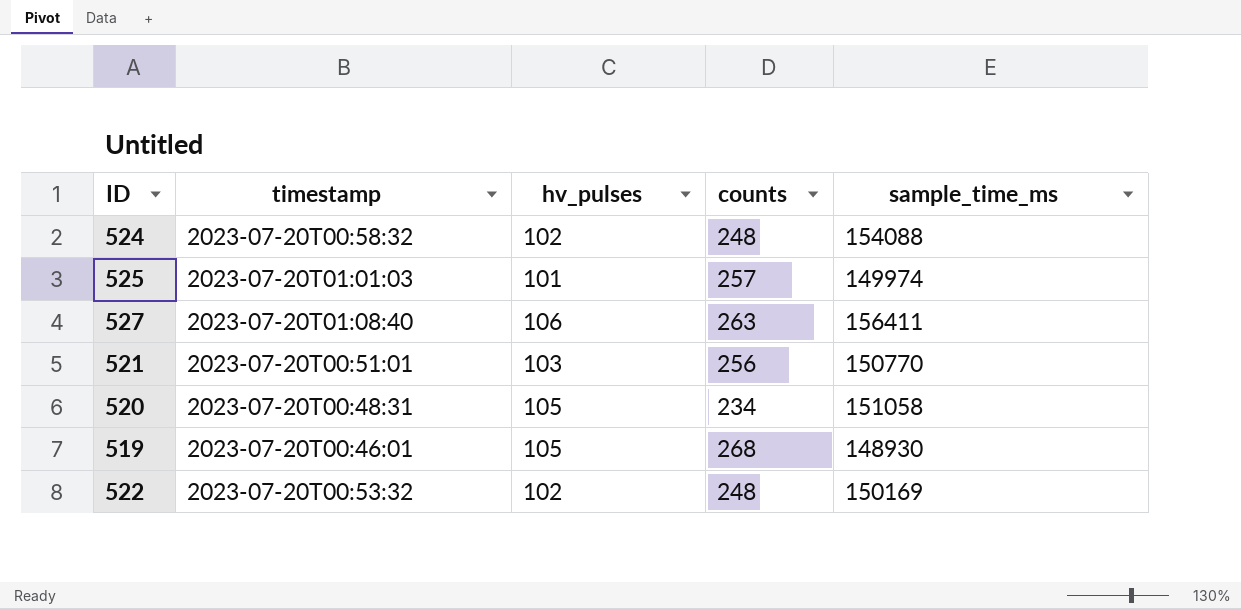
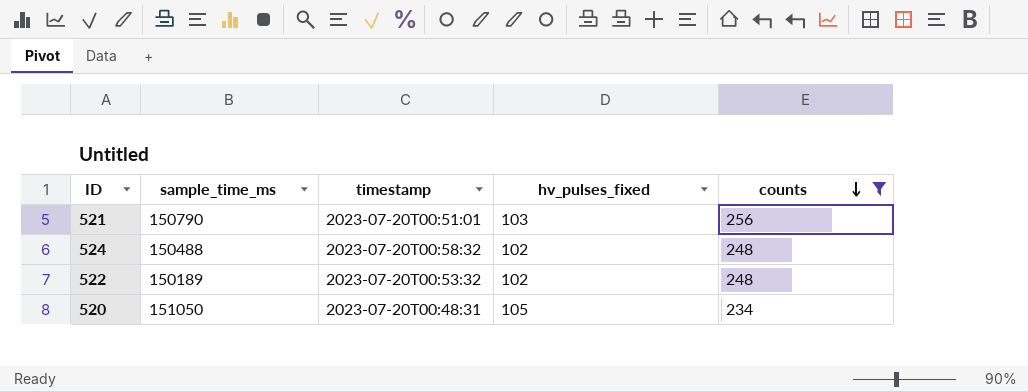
filter: none -> counts <= 256
row order: none -> counts descending
column sample_time_ms | position: 5 -> 2
column name: hv_pulses -> hv_pulses_fixed
521 | sample_time_ms: 150770 -> 150790
524 | sample_time_ms: 154088 -> 150488
522 | sample_time_ms: 150169 -> 150189
520 | sample_time_ms: 151058 -> 151050

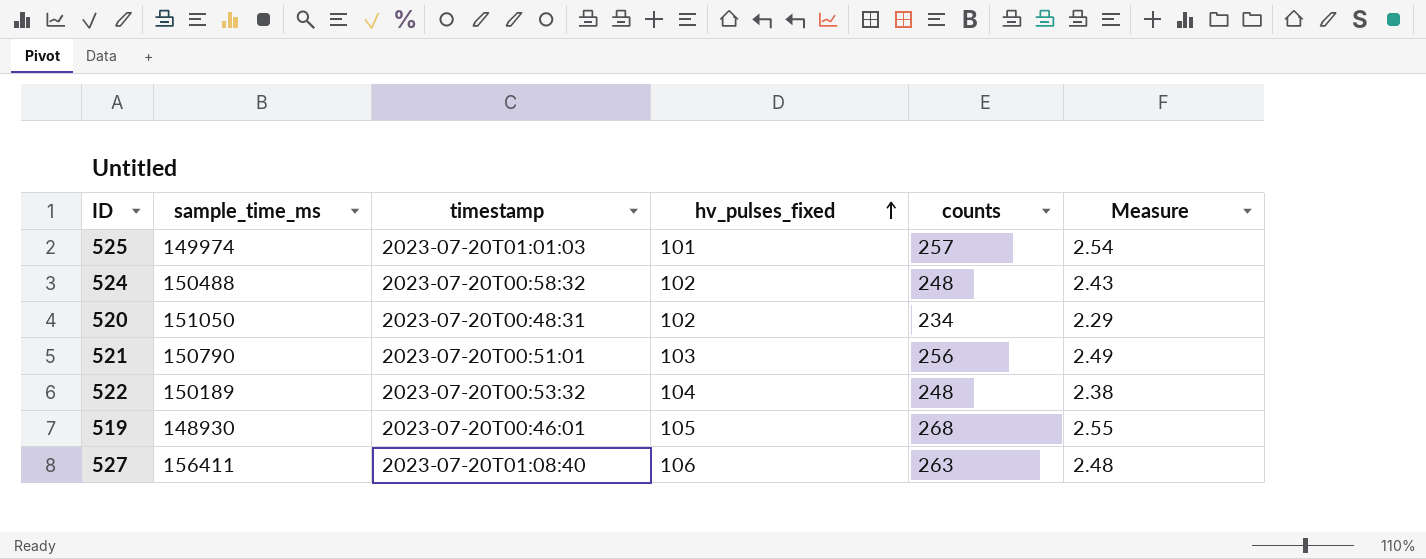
filter: counts <= 256 -> none
row order: counts descending -> hv_pulses_fixed ascending
column Measure | formula: none -> [counts] / [hv_pulses_fixed]
520 | hv_pulses_fixed: 105 -> 102
522 | hv_pulses_fixed: 102 -> 104

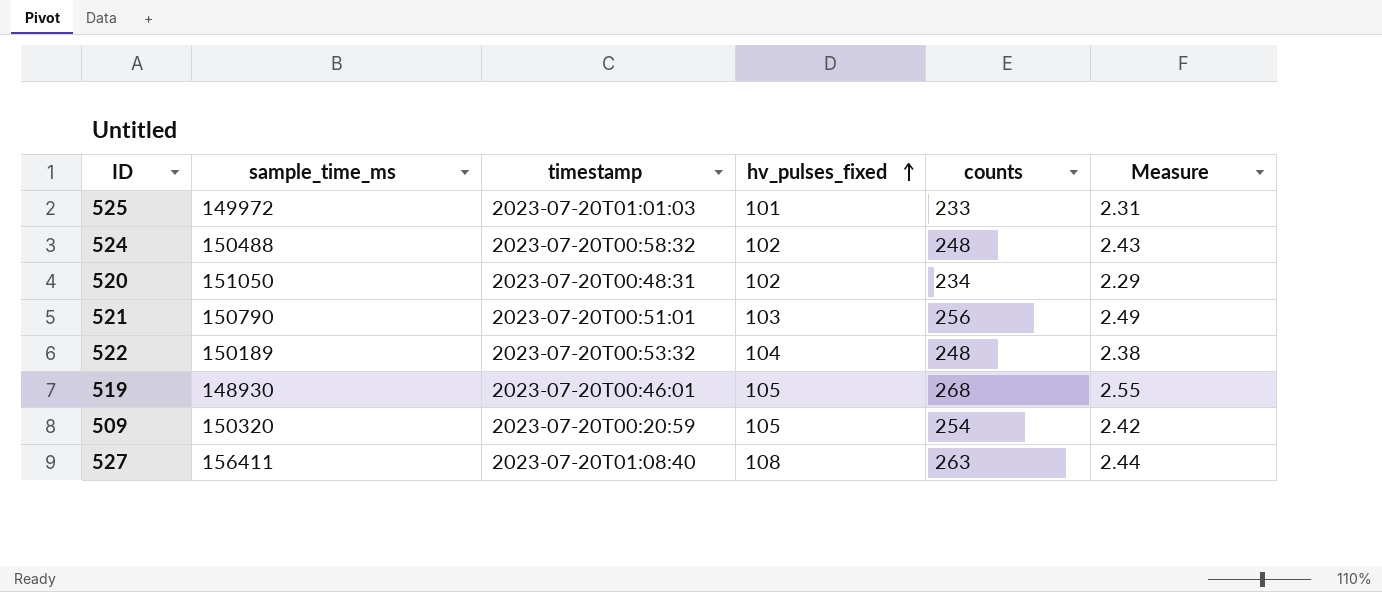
525 | sample_time_ms: 149974 -> 149972
525 | counts: 257 -> 233
525 | Measure: 2.54 -> 2.31
row 509: none -> 150320 | 2023-07-20T00:20:59 | 105 | 254 | 2.42
527 | hv_pulses_fixed: 106 -> 108
527 | Measure: 2.48 -> 2.44

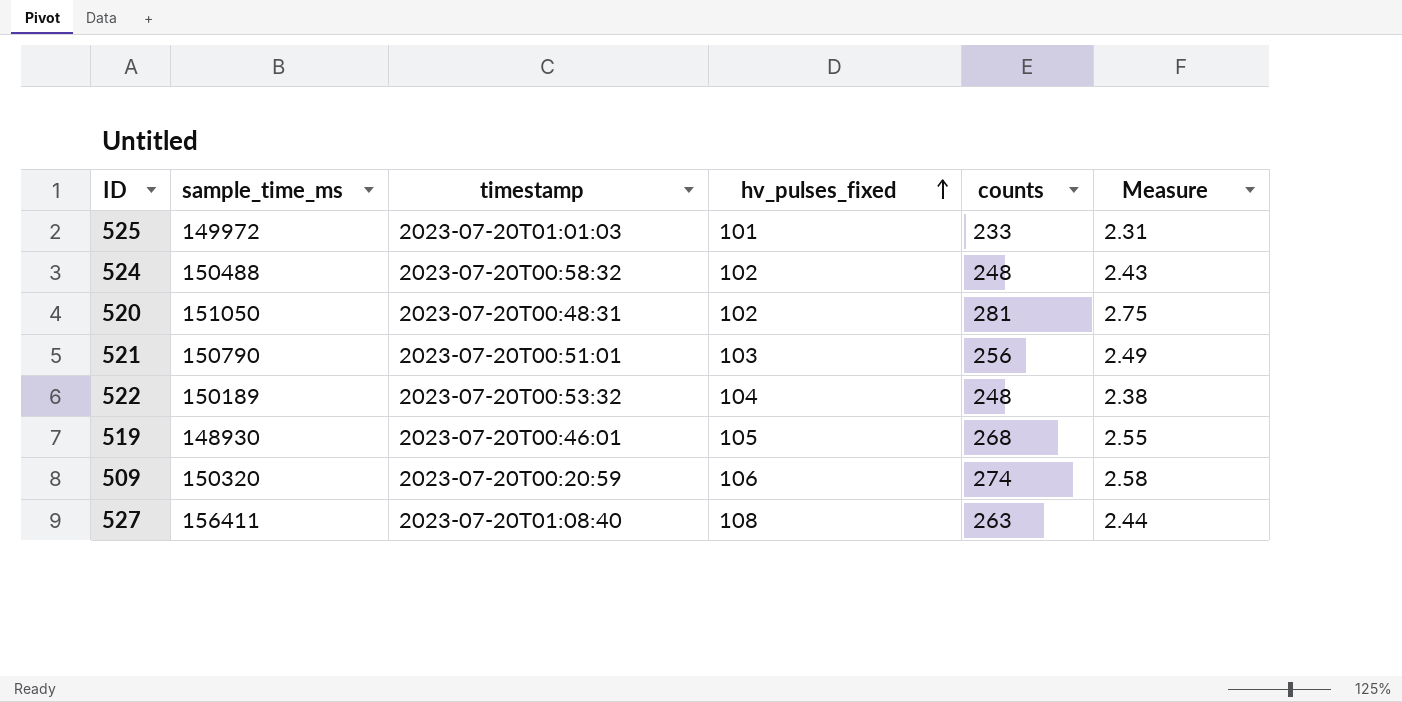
520 | counts: 234 -> 281
520 | Measure: 2.29 -> 2.75
509 | hv_pulses_fixed: 105 -> 106
509 | counts: 254 -> 274
509 | Measure: 2.42 -> 2.58

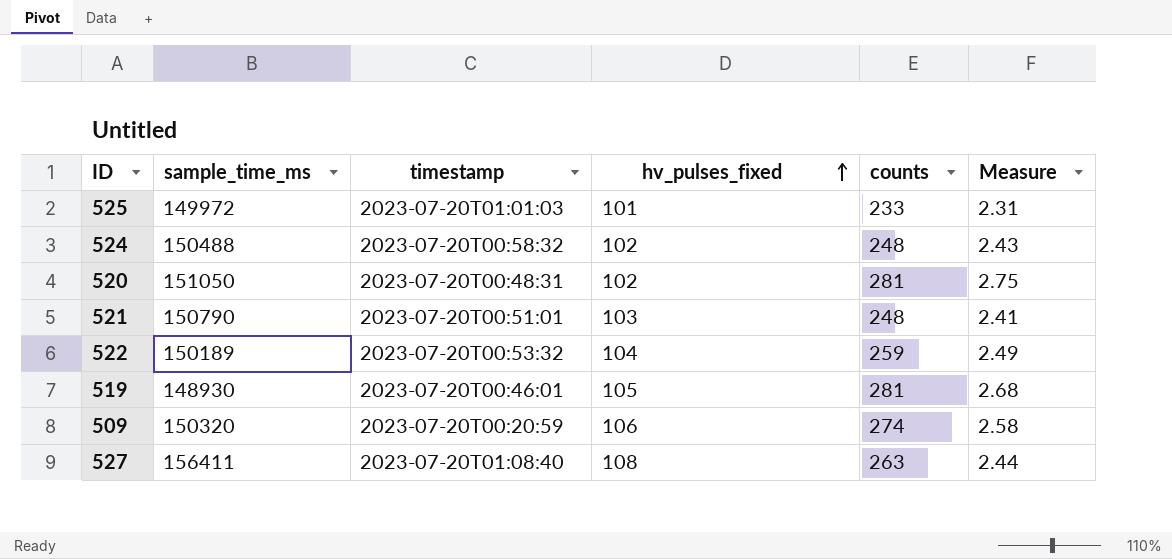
521 | counts: 256 -> 248
521 | Measure: 2.49 -> 2.41
522 | counts: 248 -> 259
522 | Measure: 2.38 -> 2.49
519 | counts: 268 -> 281
519 | Measure: 2.55 -> 2.68

